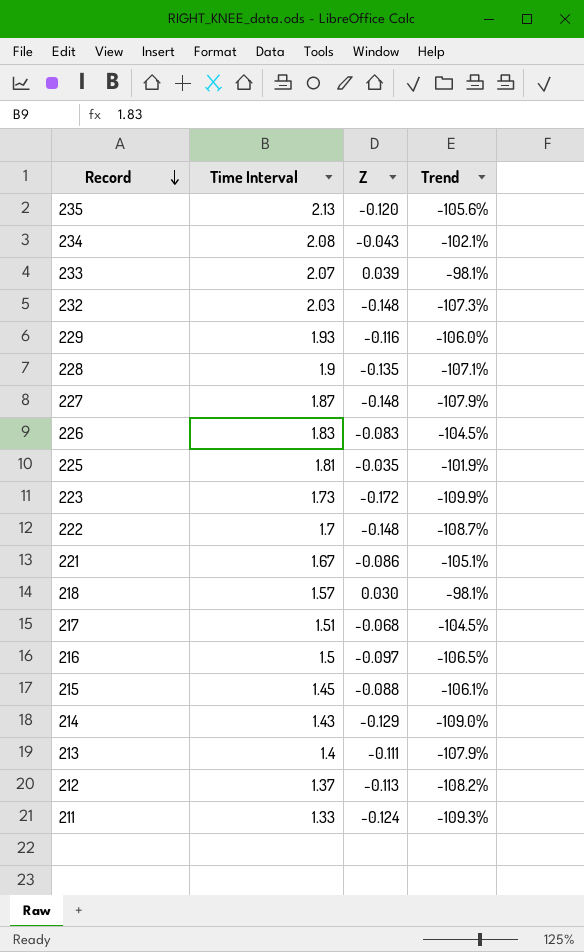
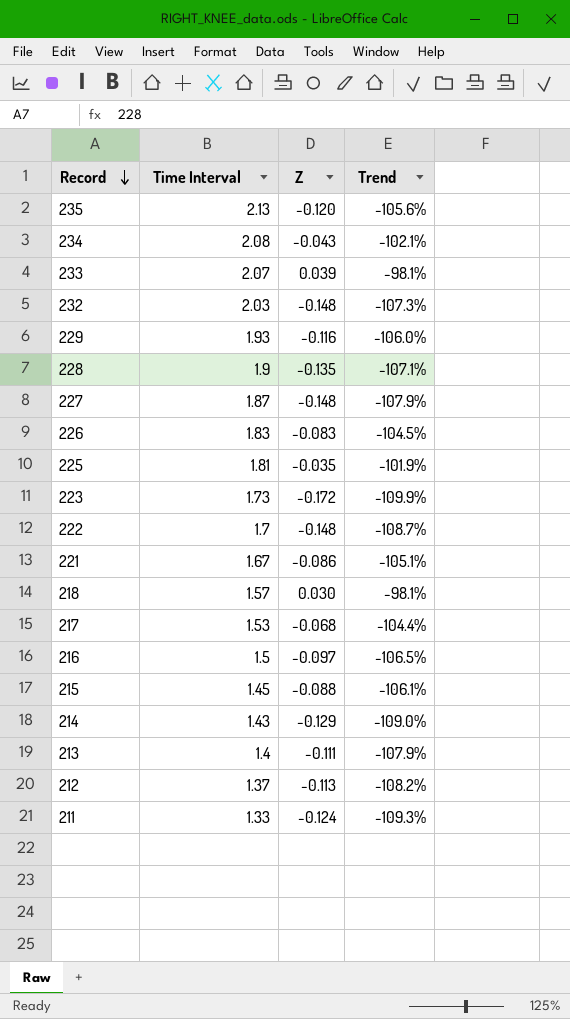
217 | Time Interval: 1.51 -> 1.53
217 | Trend: -104.5% -> -104.4%

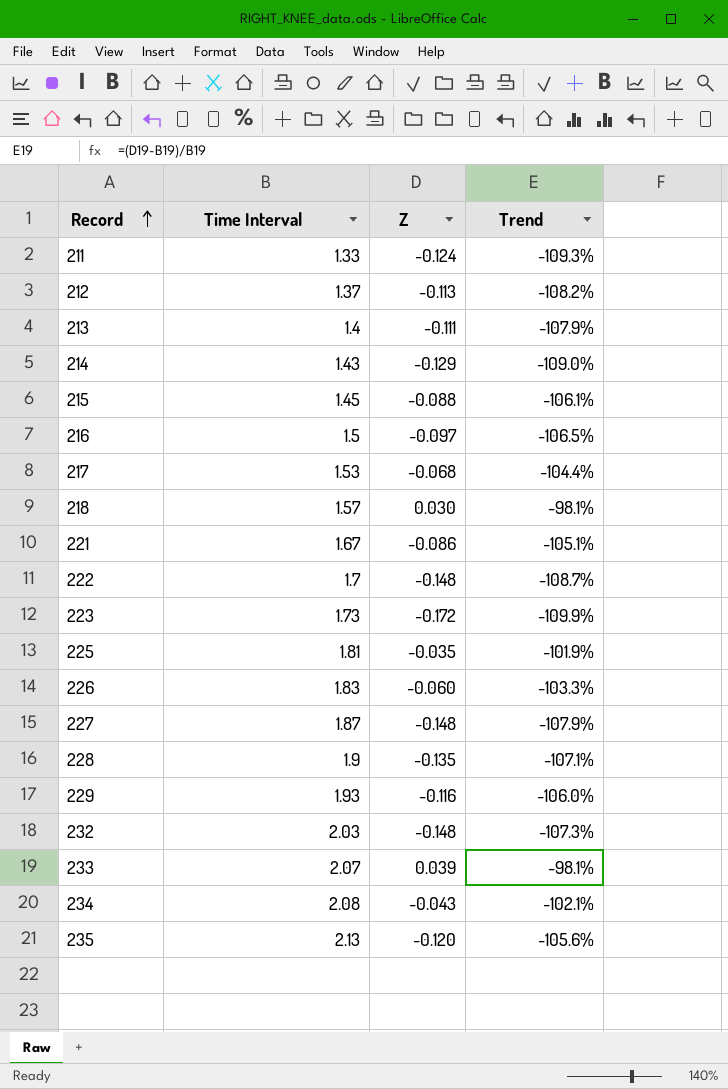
row order: Record descending -> Record ascending
226 | Z: -0.083 -> -0.060
226 | Trend: -104.5% -> -103.3%

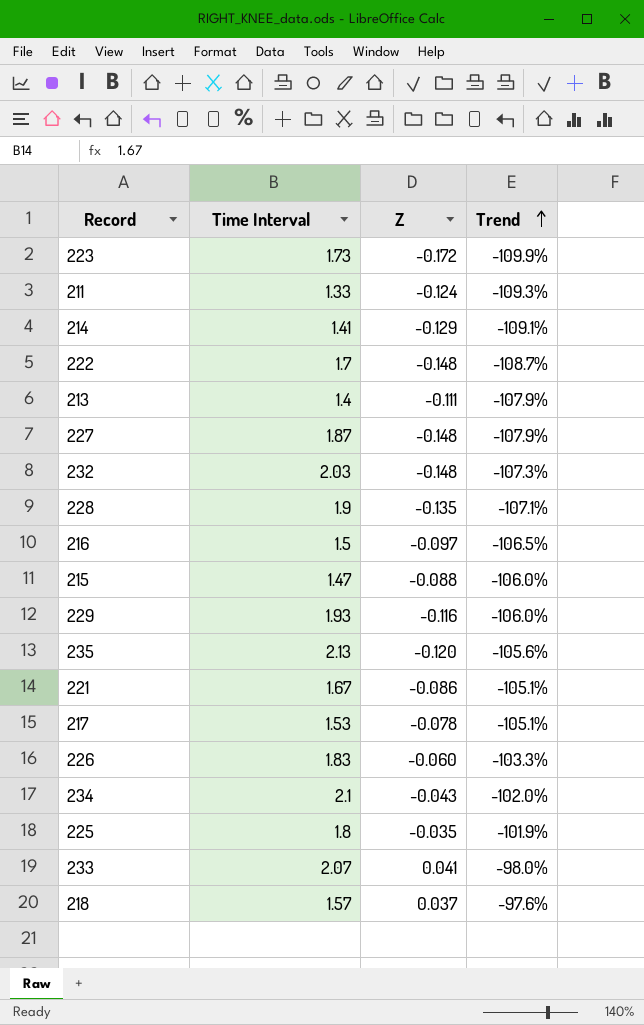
row order: Record ascending -> Trend ascending
row 212: 1.37 | -0.113 | -108.2% -> none
214 | Time Interval: 1.43 -> 1.41
214 | Trend: -109.0% -> -109.1%
215 | Time Interval: 1.45 -> 1.47
215 | Trend: -106.1% -> -106.0%
217 | Z: -0.068 -> -0.078
217 | Trend: -104.4% -> -105.1%
234 | Time Interval: 2.08 -> 2.1
234 | Trend: -102.1% -> -102.0%
225 | Time Interval: 1.81 -> 1.8
233 | Z: 0.039 -> 0.041
233 | Trend: -98.1% -> -98.0%
218 | Z: 0.030 -> 0.037
218 | Trend: -98.1% -> -97.6%

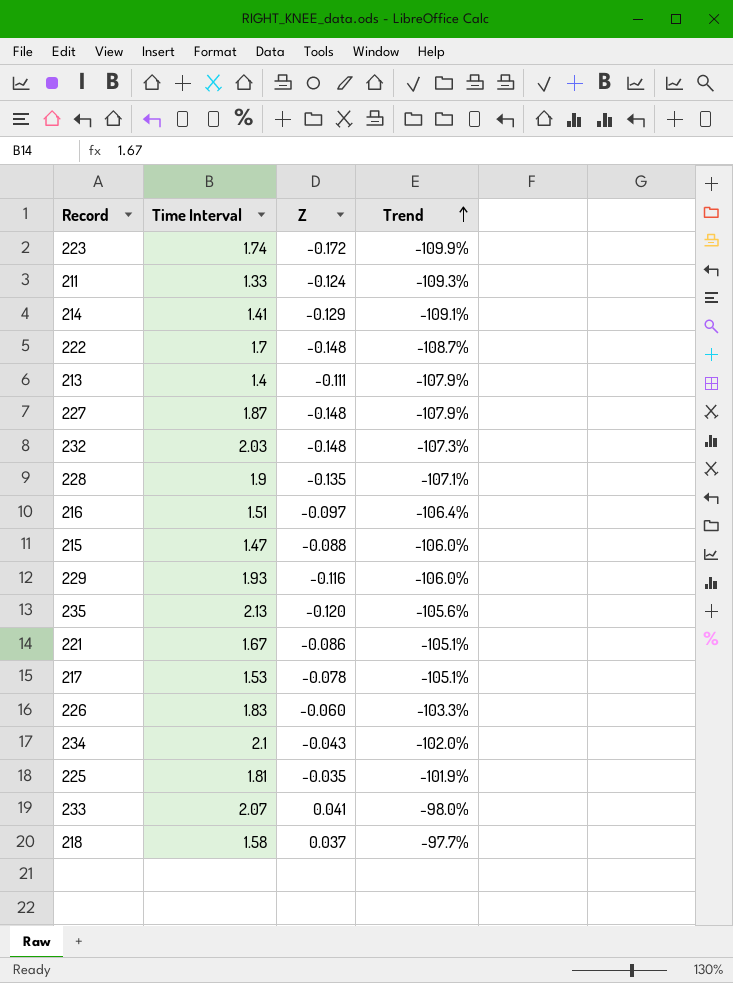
223 | Time Interval: 1.73 -> 1.74
216 | Time Interval: 1.5 -> 1.51
216 | Trend: -106.5% -> -106.4%
225 | Time Interval: 1.8 -> 1.81
218 | Time Interval: 1.57 -> 1.58
218 | Trend: -97.6% -> -97.7%

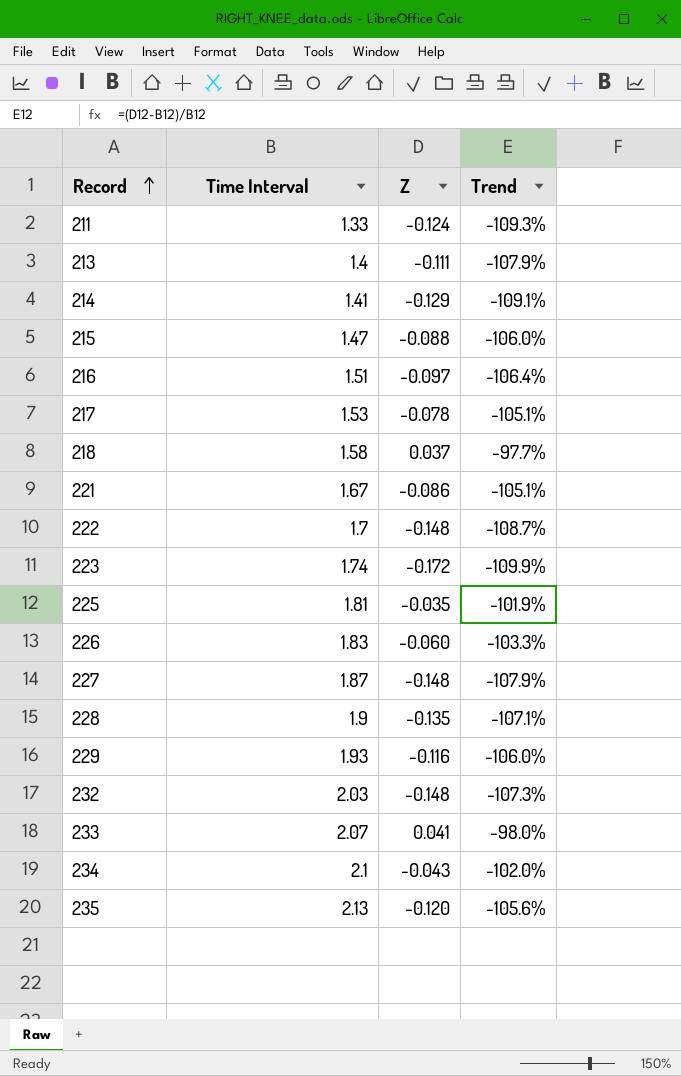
row order: Trend ascending -> Record ascending

